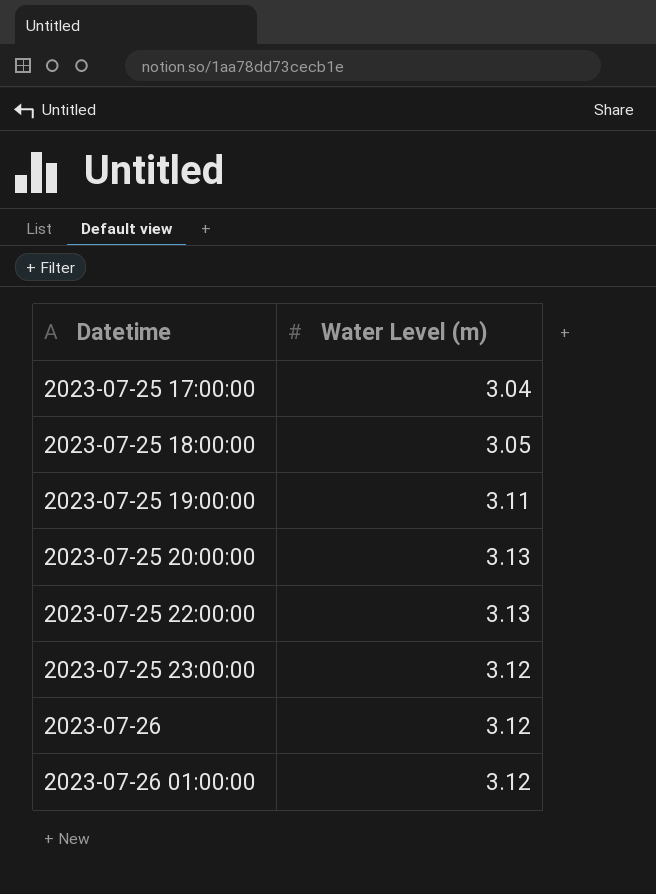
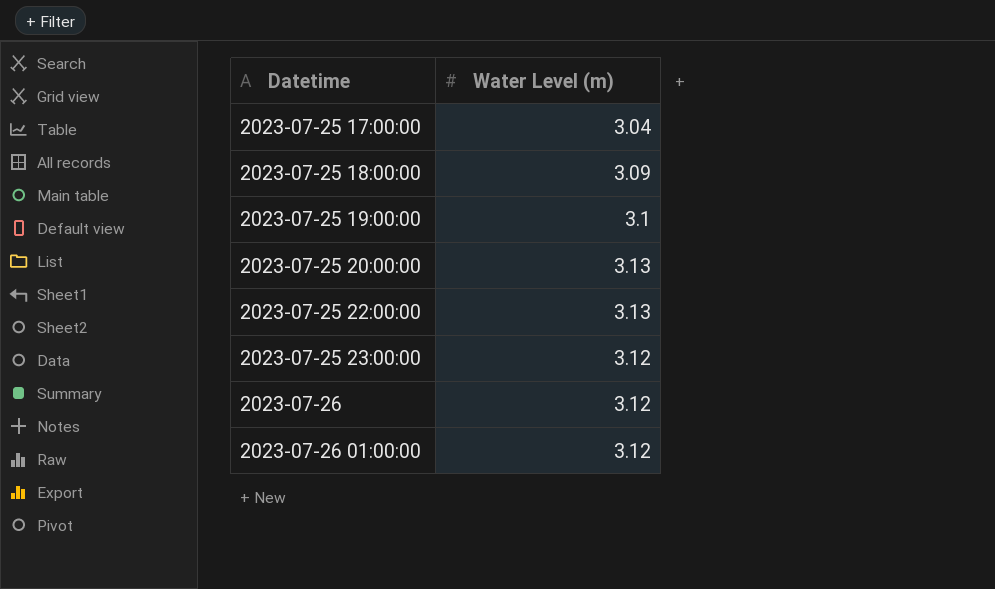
2023-07-25 18:00:00 | Water Level (m): 3.05 -> 3.09
2023-07-25 19:00:00 | Water Level (m): 3.11 -> 3.1

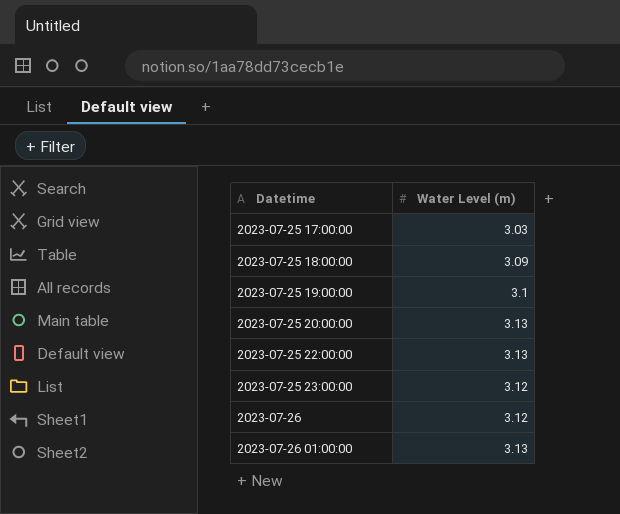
2023-07-25 17:00:00 | Water Level (m): 3.04 -> 3.03
2023-07-26 01:00:00 | Water Level (m): 3.12 -> 3.13

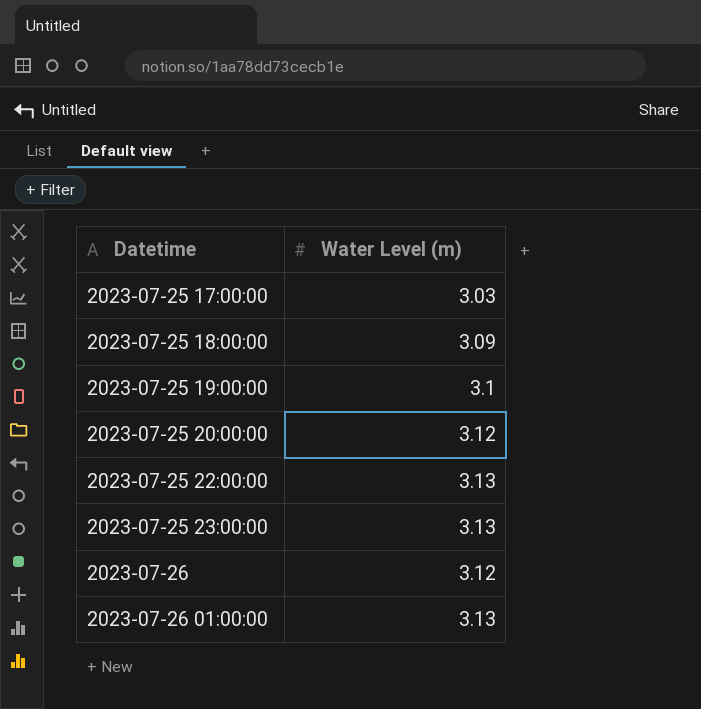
2023-07-25 20:00:00 | Water Level (m): 3.13 -> 3.12
2023-07-25 23:00:00 | Water Level (m): 3.12 -> 3.13

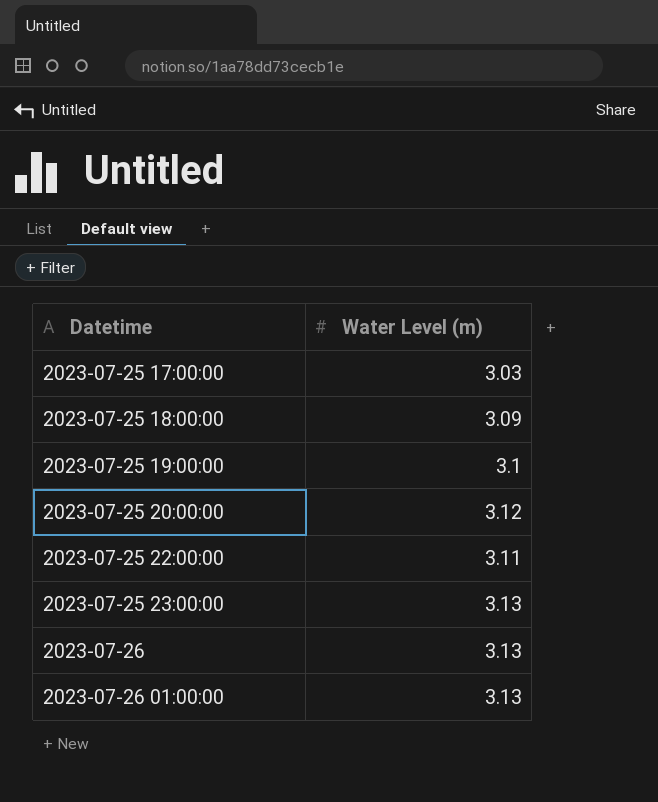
2023-07-25 22:00:00 | Water Level (m): 3.13 -> 3.11
2023-07-26 | Water Level (m): 3.12 -> 3.13

